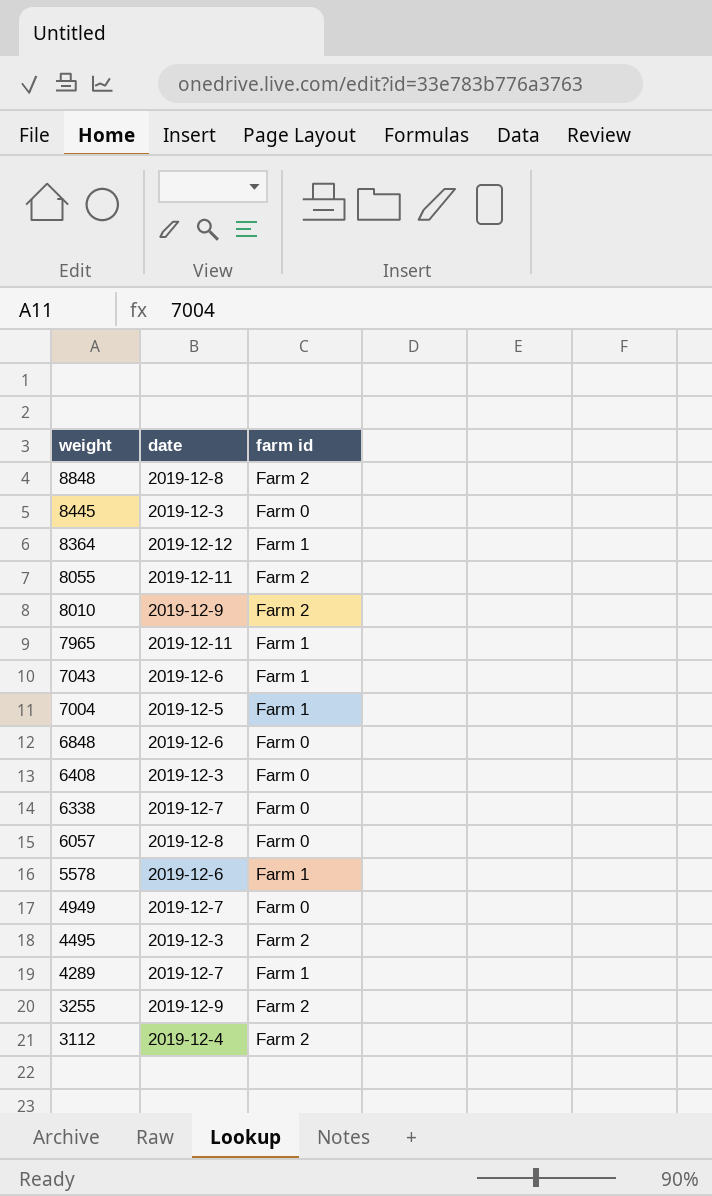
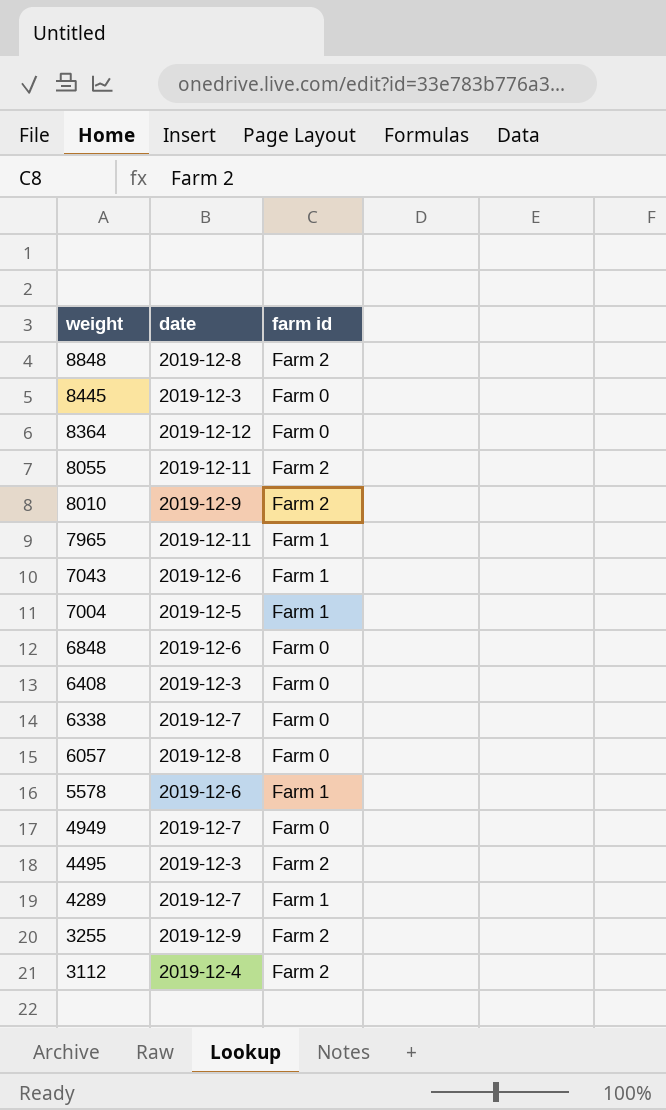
8364 | farm id: Farm 1 -> Farm 0

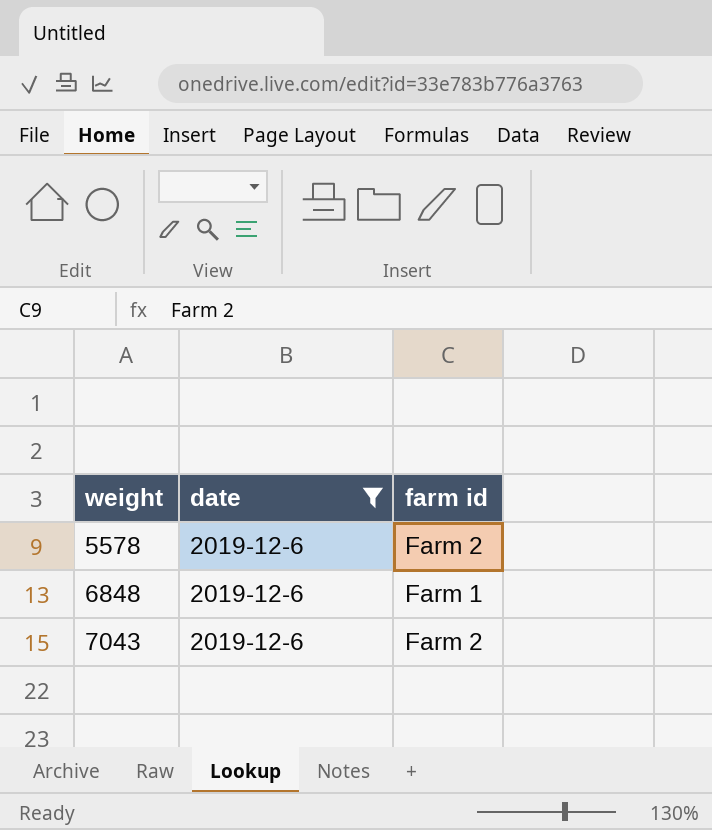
filter: none -> date = 2019-12-6
row order: weight descending -> weight ascending
5578 | farm id: Farm 1 -> Farm 2
6848 | farm id: Farm 0 -> Farm 1
7043 | farm id: Farm 1 -> Farm 2

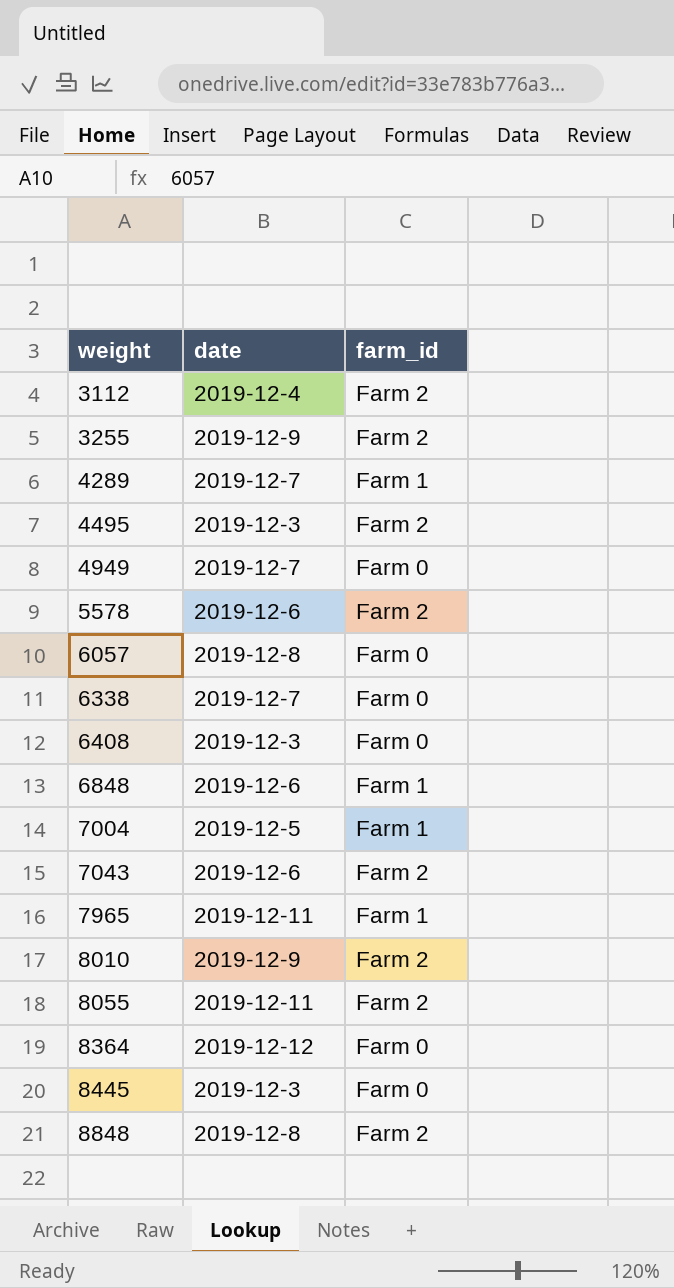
filter: date = 2019-12-6 -> none
column name: farm id -> farm_id

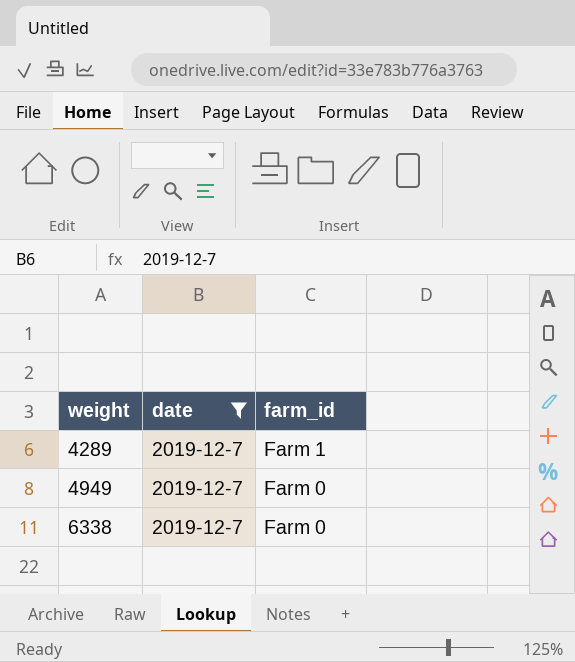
filter: none -> date = 2019-12-7

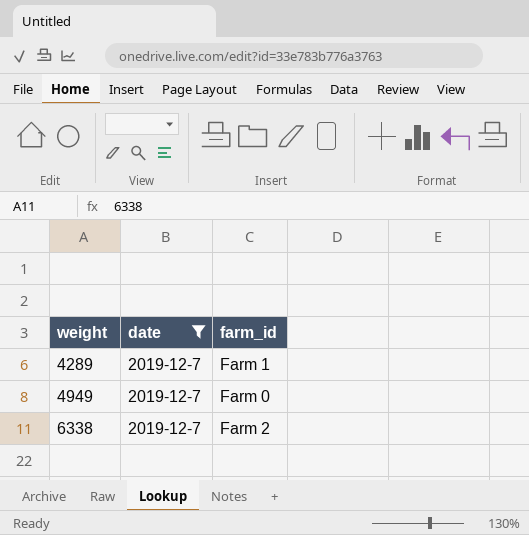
6338 | farm_id: Farm 0 -> Farm 2

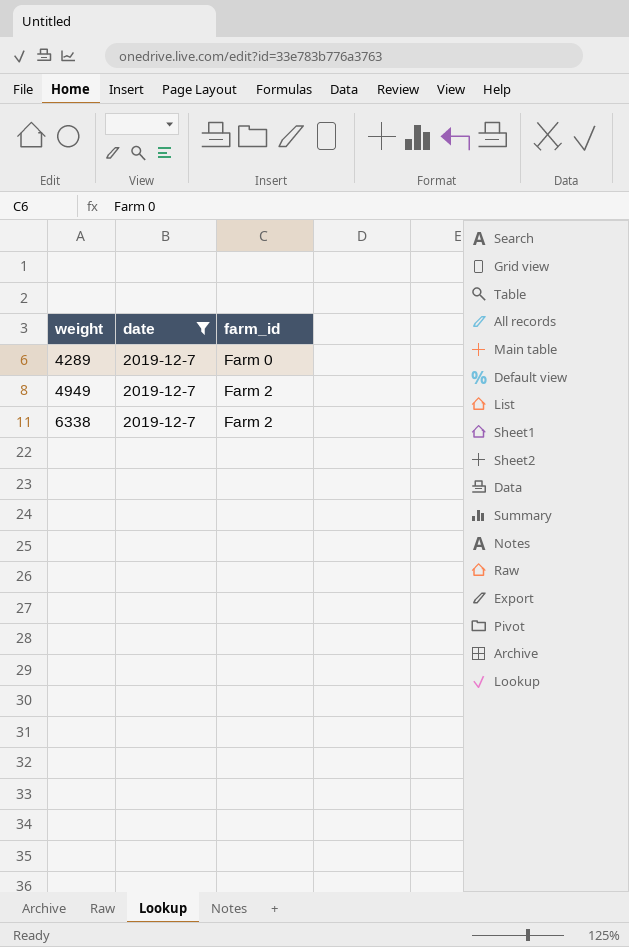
4289 | farm_id: Farm 1 -> Farm 0
4949 | farm_id: Farm 0 -> Farm 2

